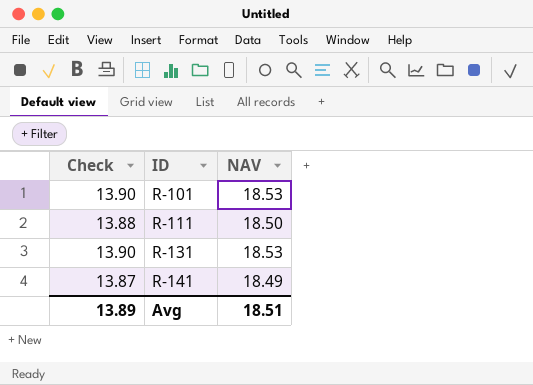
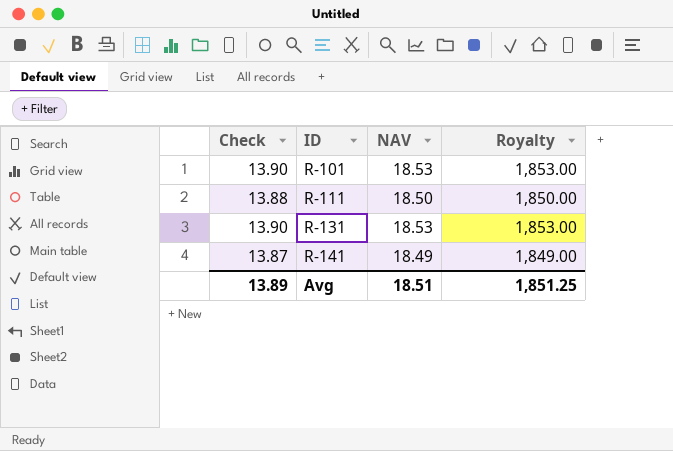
column Royalty | formula: none -> [NAV] * 100

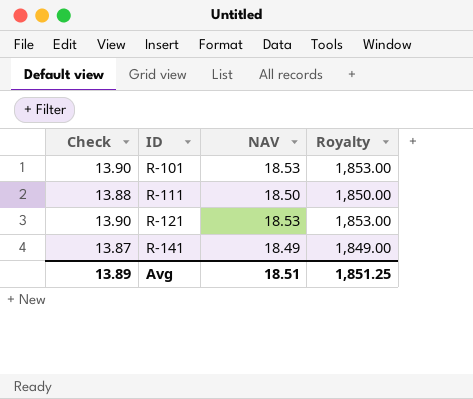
row R-131: 13.90 | 18.53 | 1,853.00 -> none
row R-121: none -> 13.90 | 18.53 | 1,853.00

